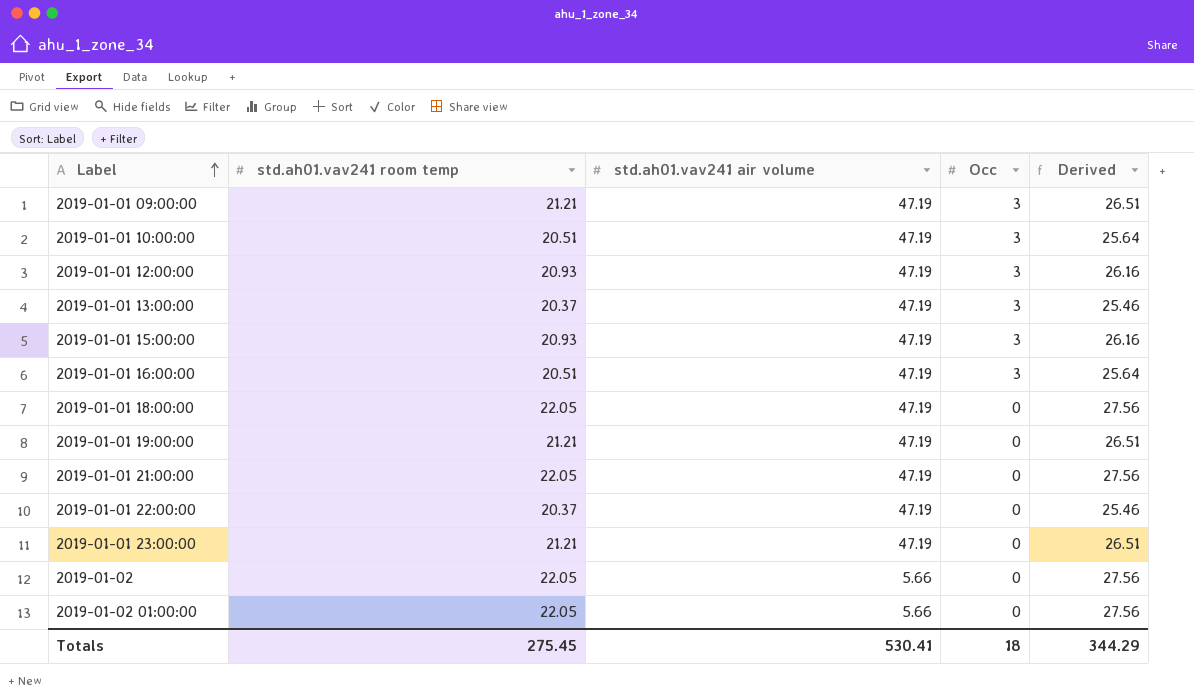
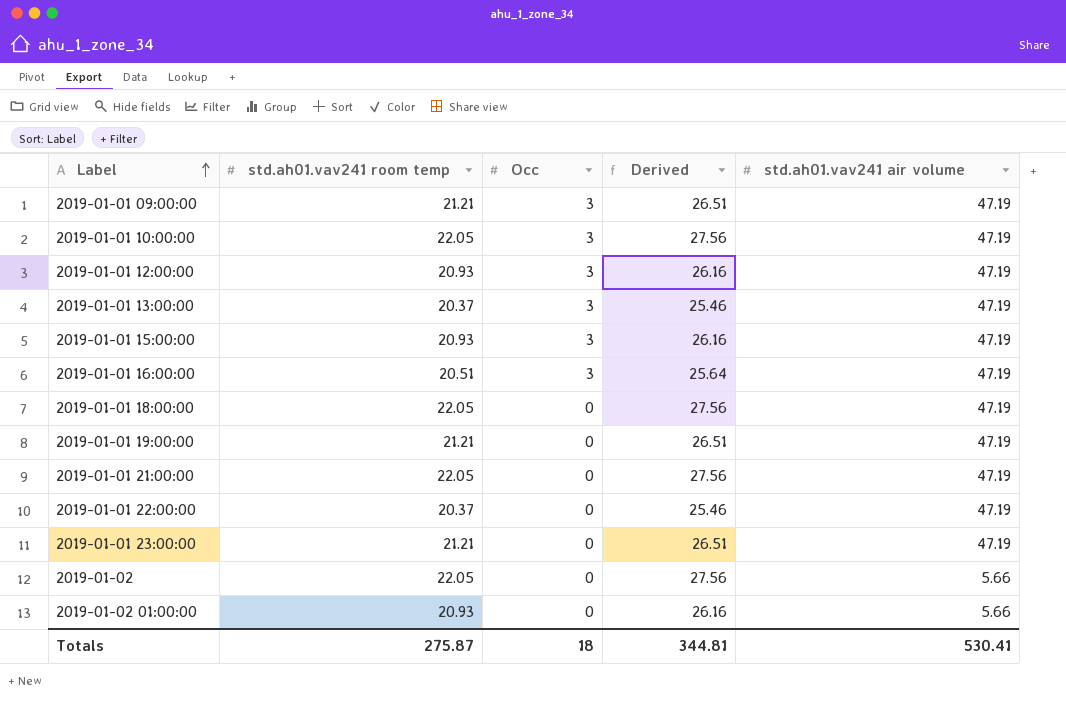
column std.ah01.vav241 air volume | position: 3 -> 5
2019-01-01 10:00:00 | std.ah01.vav241 room temp: 20.51 -> 22.05
2019-01-01 10:00:00 | Derived: 25.64 -> 27.56
2019-01-02 01:00:00 | std.ah01.vav241 room temp: 22.05 -> 20.93
2019-01-02 01:00:00 | Derived: 27.56 -> 26.16
Totals | std.ah01.vav241 room temp: 275.45 -> 275.87
Totals | Derived: 344.29 -> 344.81

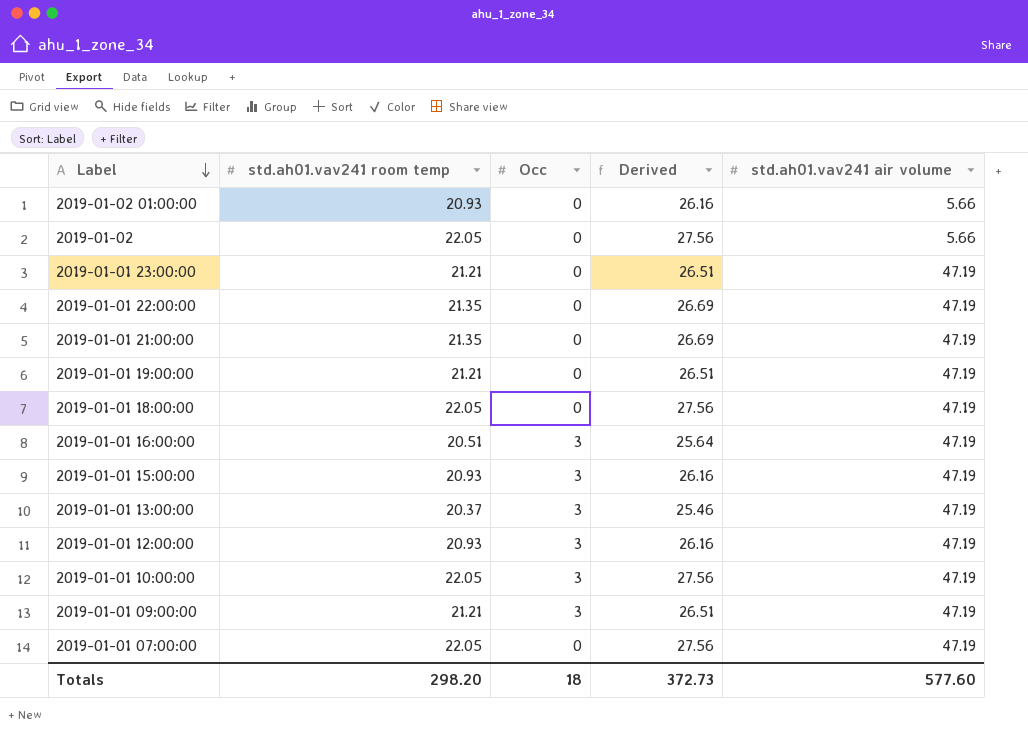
row order: Label ascending -> Label descending
2019-01-01 22:00:00 | std.ah01.vav241 room temp: 20.37 -> 21.35
2019-01-01 22:00:00 | Derived: 25.46 -> 26.69
2019-01-01 21:00:00 | std.ah01.vav241 room temp: 22.05 -> 21.35
2019-01-01 21:00:00 | Derived: 27.56 -> 26.69
row 2019-01-01 07:00:00: none -> 22.05 | 0 | 27.56 | 47.19
Totals | std.ah01.vav241 room temp: 275.87 -> 298.20
Totals | Derived: 344.81 -> 372.73
Totals | std.ah01.vav241 air volume: 530.41 -> 577.60

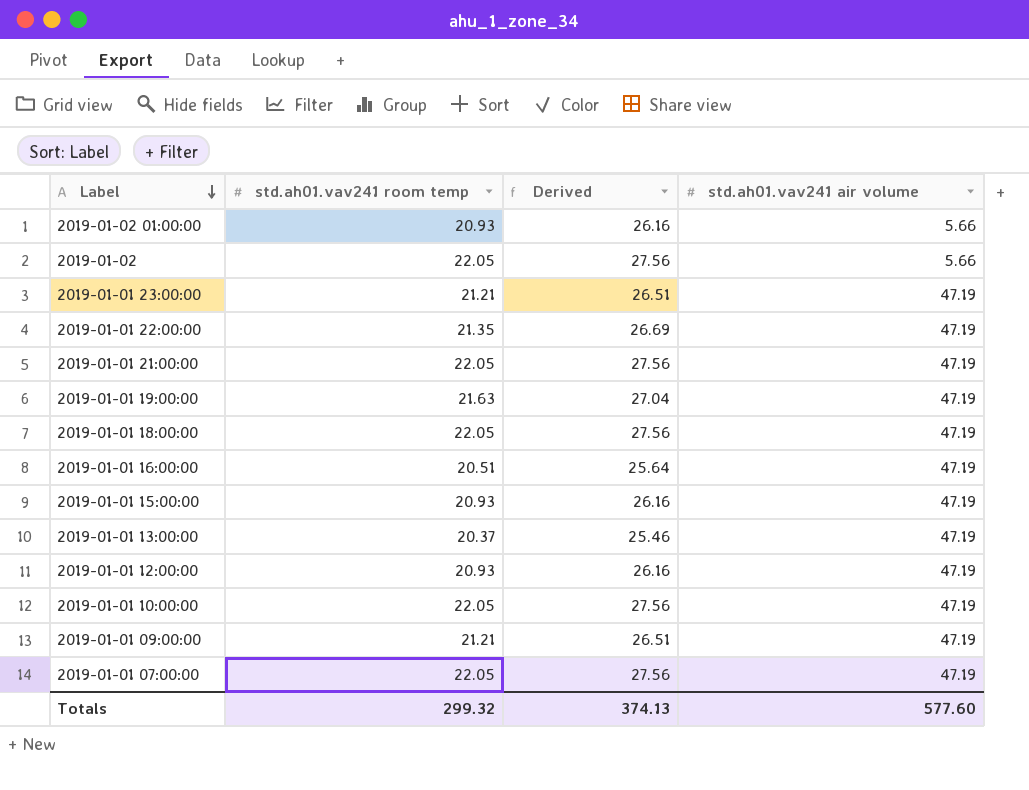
column Occ | position: 3 -> none
2019-01-01 21:00:00 | std.ah01.vav241 room temp: 21.35 -> 22.05
2019-01-01 21:00:00 | Derived: 26.69 -> 27.56
2019-01-01 19:00:00 | std.ah01.vav241 room temp: 21.21 -> 21.63
2019-01-01 19:00:00 | Derived: 26.51 -> 27.04
Totals | std.ah01.vav241 room temp: 298.20 -> 299.32
Totals | Derived: 372.73 -> 374.13

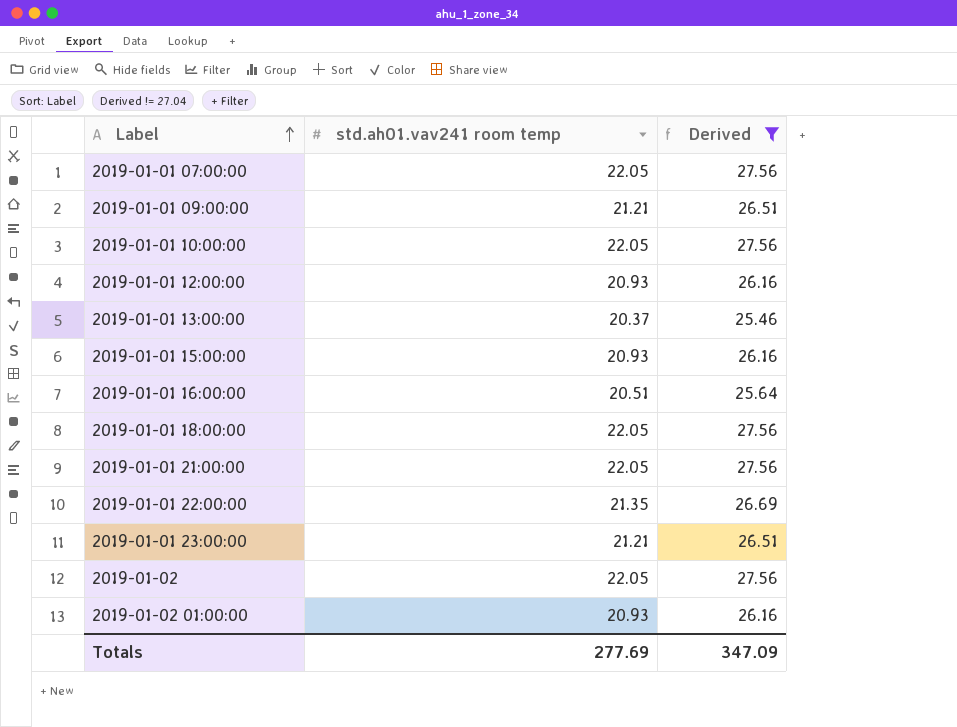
filter: none -> Derived != 27.04
row order: Label descending -> Label ascending
column std.ah01.vav241 air volume | position: 4 -> none
Totals | std.ah01.vav241 room temp: 299.32 -> 277.69
Totals | Derived: 374.13 -> 347.09

